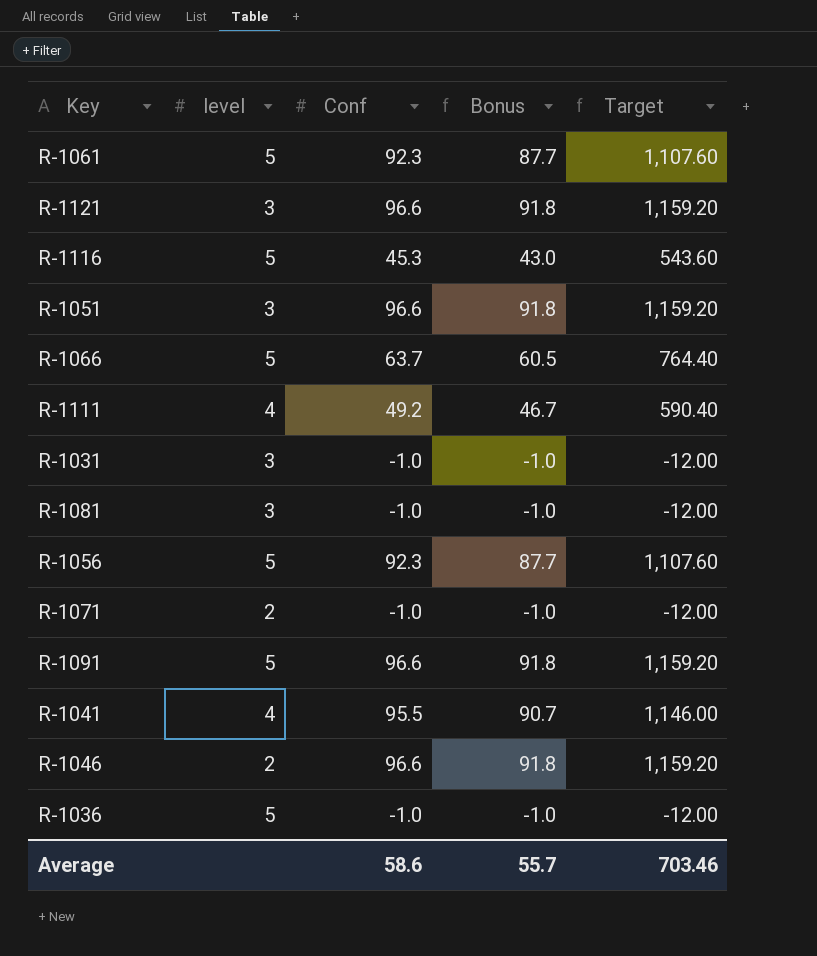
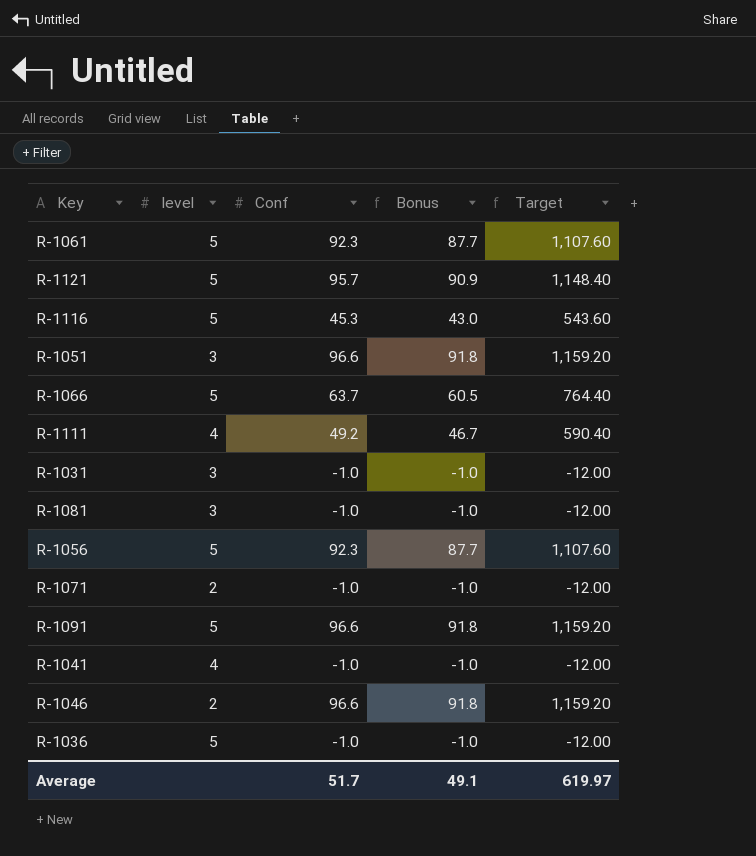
R-1121 | level: 3 -> 5
R-1121 | Conf: 96.6 -> 95.7
R-1121 | Bonus: 91.8 -> 90.9
R-1121 | Target: 1,159.20 -> 1,148.40
R-1041 | Conf: 95.5 -> -1.0
R-1041 | Bonus: 90.7 -> -1.0
R-1041 | Target: 1,146.00 -> -12.00
Average | Conf: 58.6 -> 51.7
Average | Bonus: 55.7 -> 49.1
Average | Target: 703.46 -> 619.97

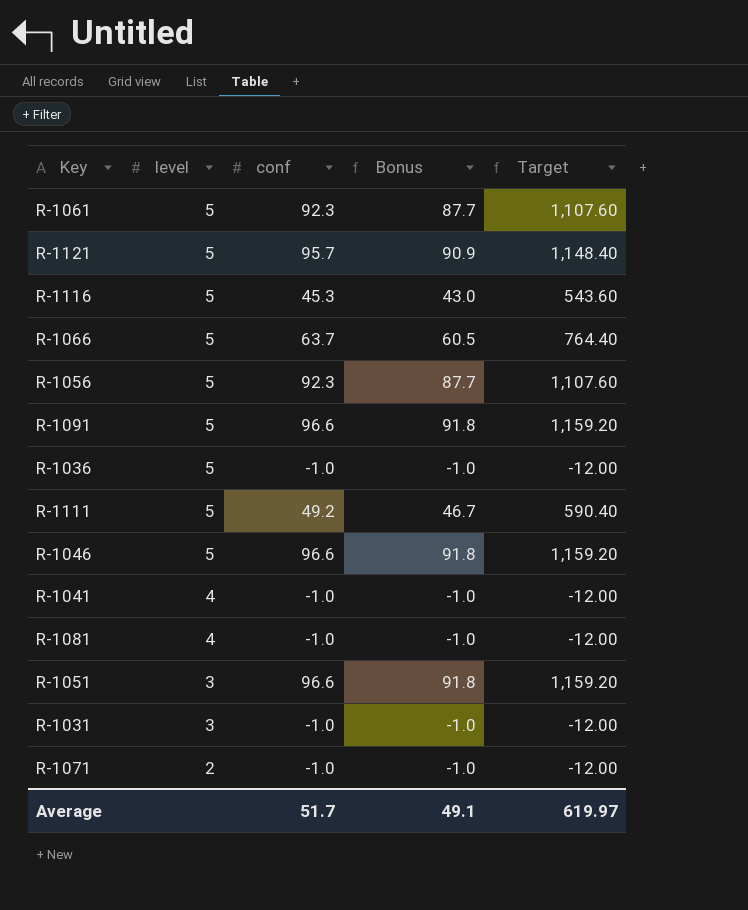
row order: none -> level descending
column name: Conf -> conf
R-1111 | level: 4 -> 5
R-1046 | level: 2 -> 5
R-1081 | level: 3 -> 4

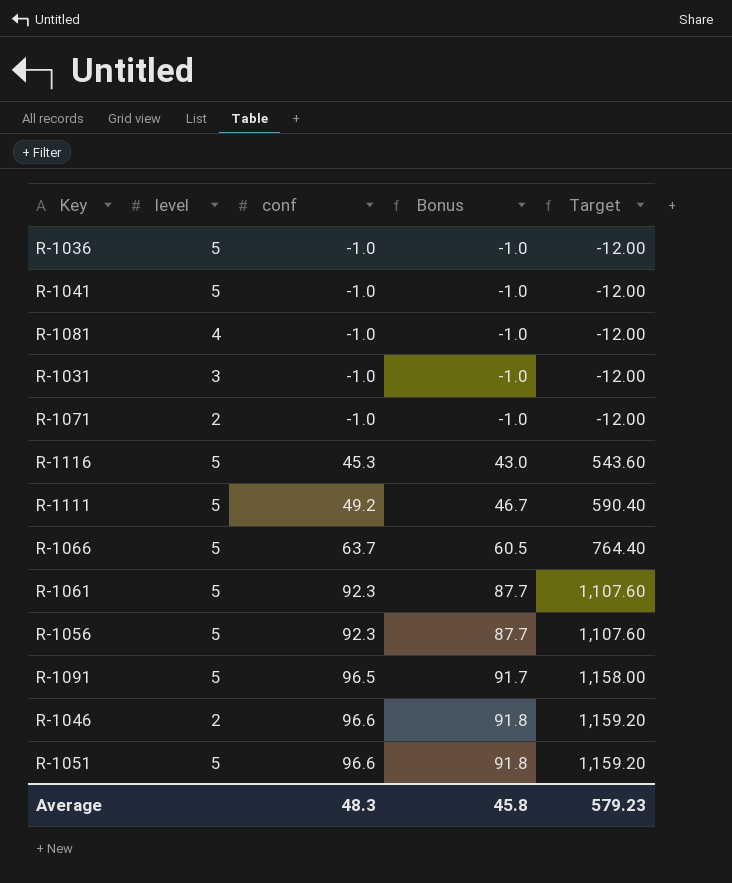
row order: level descending -> conf ascending
row R-1121: 5 | 95.7 | 90.9 | 1,148.40 -> none
R-1041 | level: 4 -> 5
R-1091 | conf: 96.6 -> 96.5
R-1091 | Bonus: 91.8 -> 91.7
R-1091 | Target: 1,159.20 -> 1,158.00
R-1046 | level: 5 -> 2
R-1051 | level: 3 -> 5
Average | conf: 51.7 -> 48.3
Average | Bonus: 49.1 -> 45.8
Average | Target: 619.97 -> 579.23

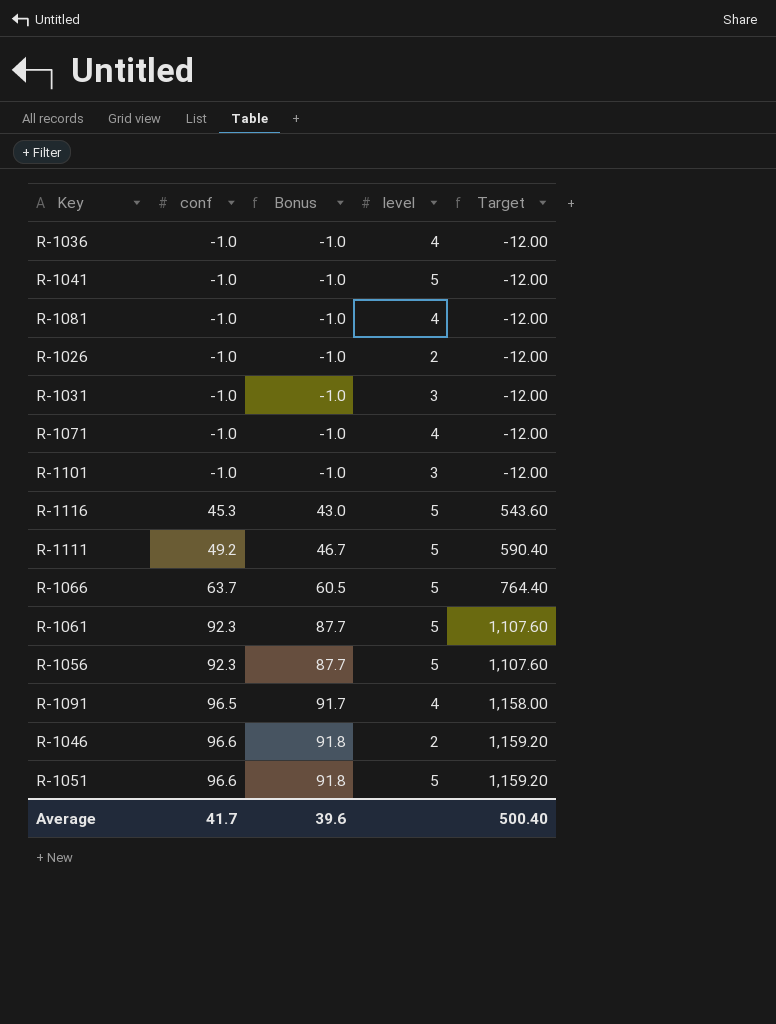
column level | position: 2 -> 4
R-1036 | level: 5 -> 4
row R-1026: none -> -1.0 | -1.0 | 2 | -12.00
R-1071 | level: 2 -> 4
row R-1101: none -> -1.0 | -1.0 | 3 | -12.00
R-1091 | level: 5 -> 4
Average | conf: 48.3 -> 41.7
Average | Bonus: 45.8 -> 39.6
Average | Target: 579.23 -> 500.40

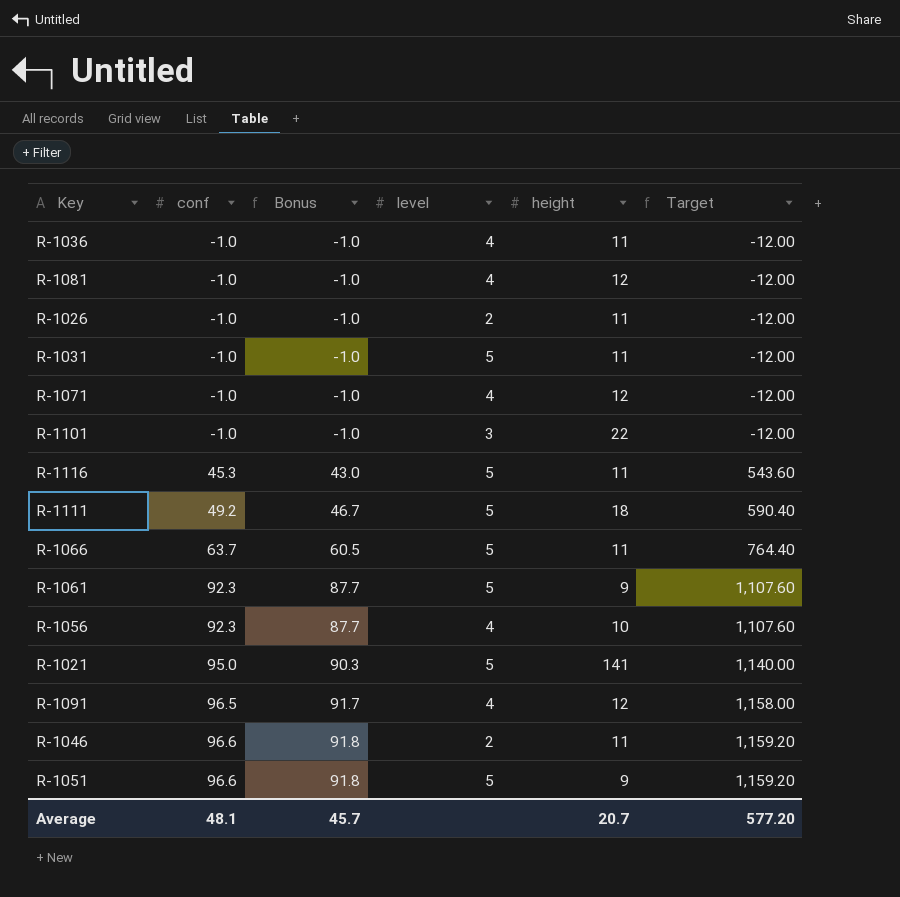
column height | position: none -> 5
row R-1041: -1.0 | -1.0 | 5 | -12.00 -> none
R-1031 | level: 3 -> 5
R-1056 | level: 5 -> 4
row R-1021: none -> 95.0 | 90.3 | 5 | 141 | 1,140.00
Average | conf: 41.7 -> 48.1
Average | Bonus: 39.6 -> 45.7
Average | Target: 500.40 -> 577.20

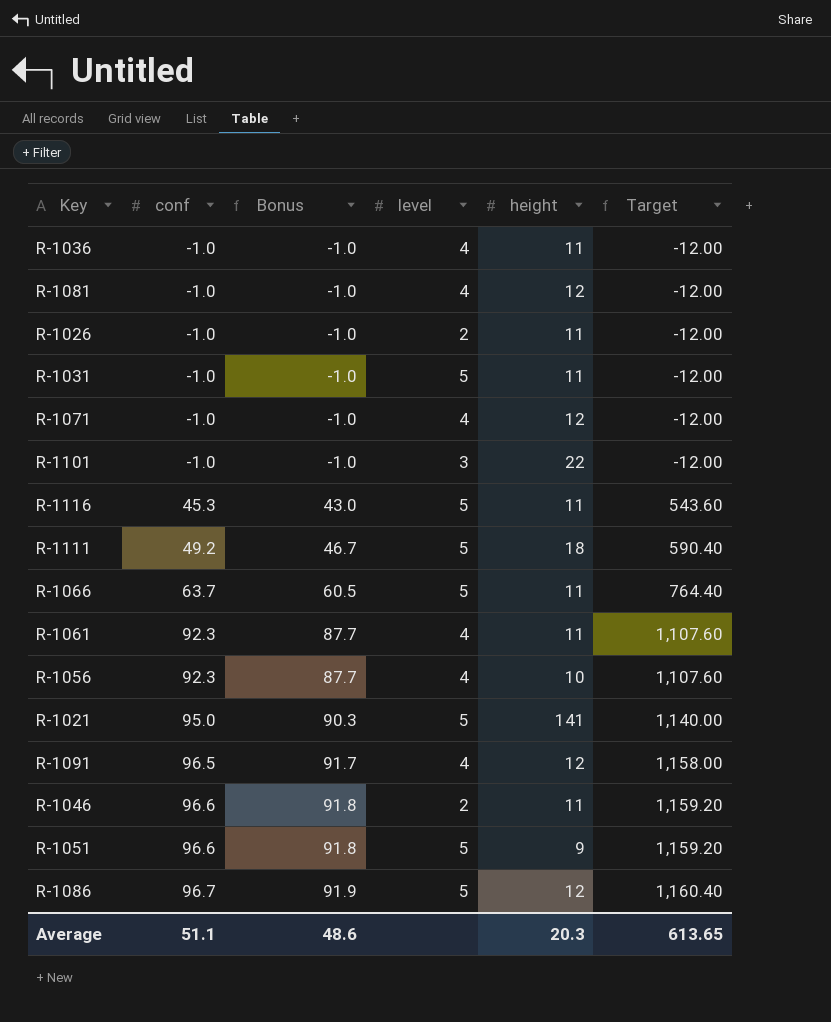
R-1061 | level: 5 -> 4
R-1061 | height: 9 -> 11
row R-1086: none -> 96.7 | 91.9 | 5 | 12 | 1,160.40
Average | conf: 48.1 -> 51.1
Average | Bonus: 45.7 -> 48.6
Average | height: 20.7 -> 20.3
Average | Target: 577.20 -> 613.65

